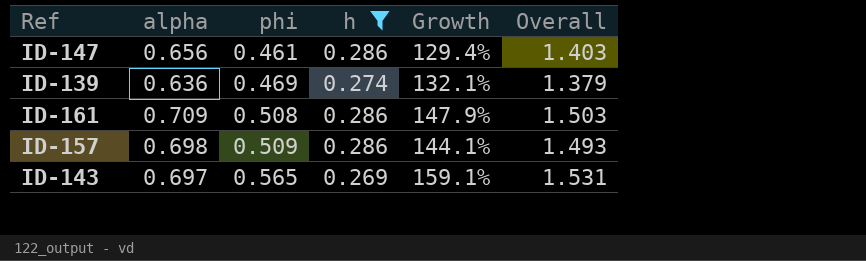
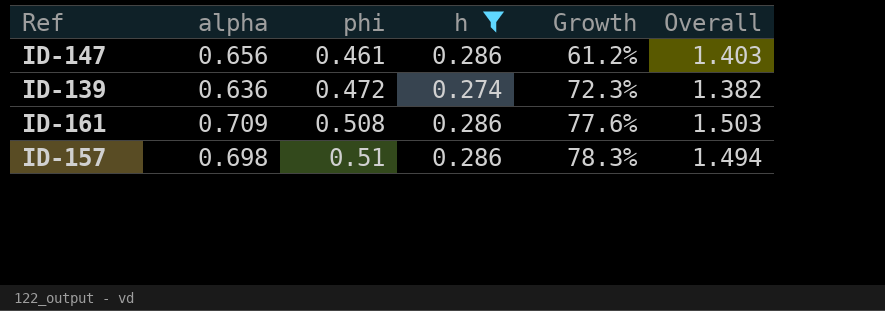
column Growth | formula: ([alpha] - [h]) / [h] -> ([phi] - [h]) / [h]
row ID-143: 0.697 | 0.565 | 0.269 | 159.1% | 1.531 -> none
ID-139 | phi: 0.469 -> 0.472
ID-139 | Overall: 1.379 -> 1.382
ID-157 | phi: 0.509 -> 0.51
ID-157 | Overall: 1.493 -> 1.494

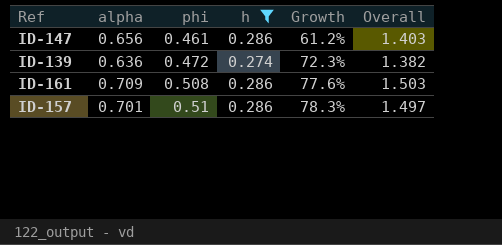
ID-157 | alpha: 0.698 -> 0.701
ID-157 | Overall: 1.494 -> 1.497

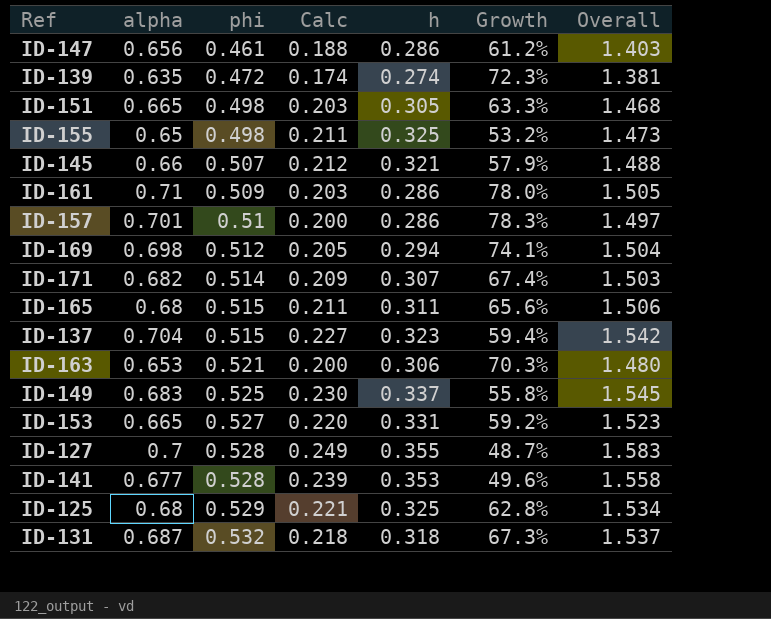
filter: h <= 0.286 -> none
column Calc | formula: none -> [alpha] * [h]
ID-139 | alpha: 0.636 -> 0.635
ID-139 | Overall: 1.382 -> 1.381
ID-161 | alpha: 0.709 -> 0.71
ID-161 | phi: 0.508 -> 0.509
ID-161 | Growth: 77.6% -> 78.0%
ID-161 | Overall: 1.503 -> 1.505

